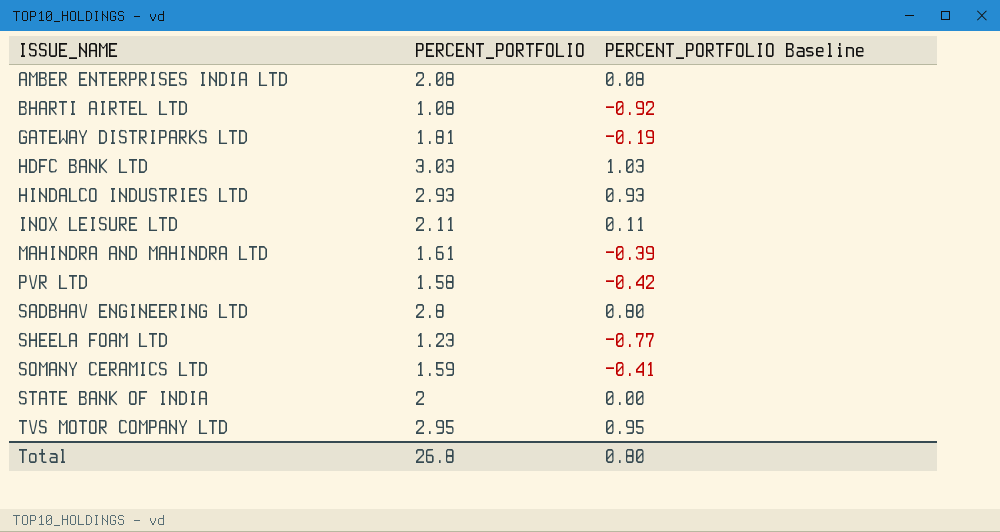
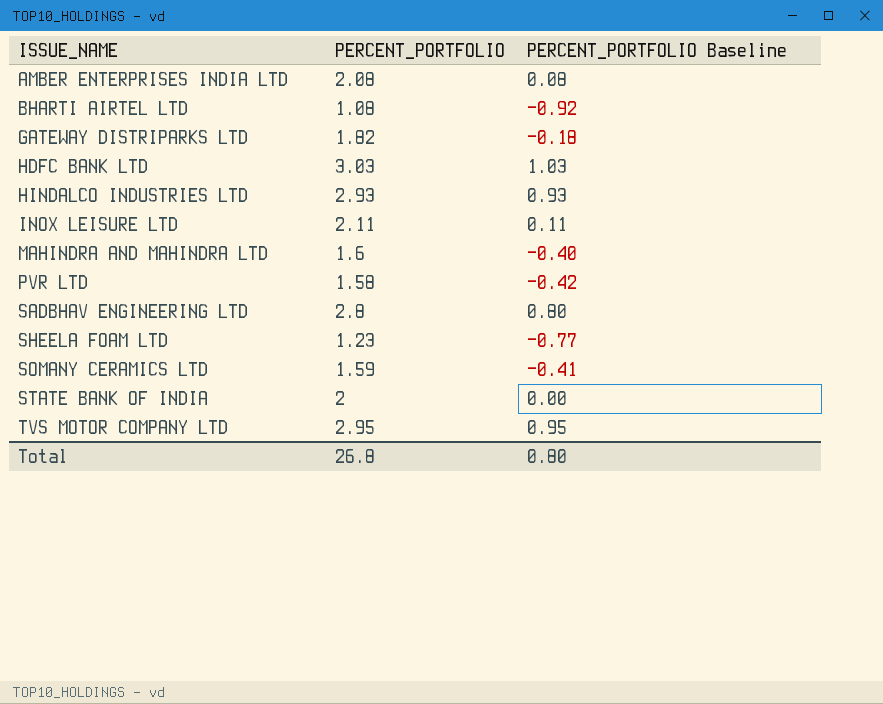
GATEWAY DISTRIPARKS LTD | PERCENT_PORTFOLIO: 1.81 -> 1.82
GATEWAY DISTRIPARKS LTD | PERCENT_PORTFOLIO Baseline: -0.19 -> -0.18
MAHINDRA AND MAHINDRA LTD | PERCENT_PORTFOLIO: 1.61 -> 1.6
MAHINDRA AND MAHINDRA LTD | PERCENT_PORTFOLIO Baseline: -0.39 -> -0.40

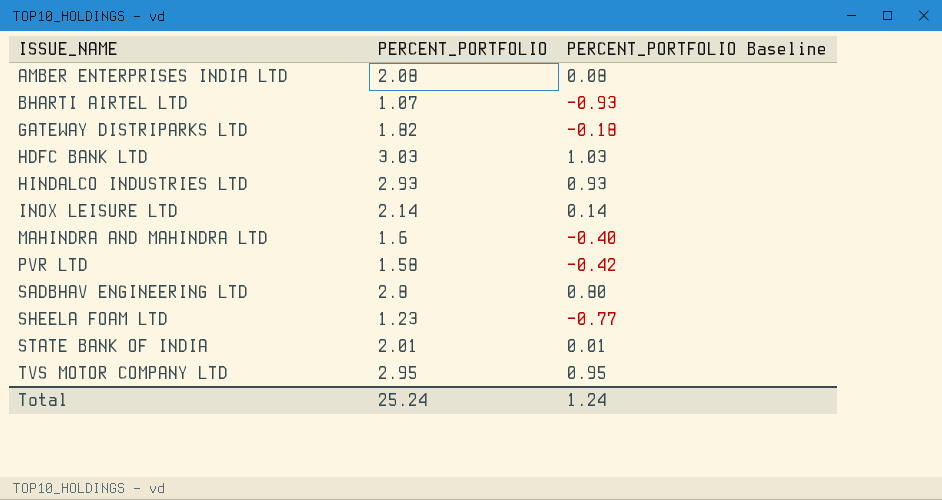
row SOMANY CERAMICS LTD: 1.59 | -0.41 -> none
BHARTI AIRTEL LTD | PERCENT_PORTFOLIO: 1.08 -> 1.07
BHARTI AIRTEL LTD | PERCENT_PORTFOLIO Baseline: -0.92 -> -0.93
INOX LEISURE LTD | PERCENT_PORTFOLIO: 2.11 -> 2.14
INOX LEISURE LTD | PERCENT_PORTFOLIO Baseline: 0.11 -> 0.14
STATE BANK OF INDIA | PERCENT_PORTFOLIO: 2 -> 2.01
STATE BANK OF INDIA | PERCENT_PORTFOLIO Baseline: 0.00 -> 0.01
Total | PERCENT_PORTFOLIO: 26.8 -> 25.24
Total | PERCENT_PORTFOLIO Baseline: 0.80 -> 1.24

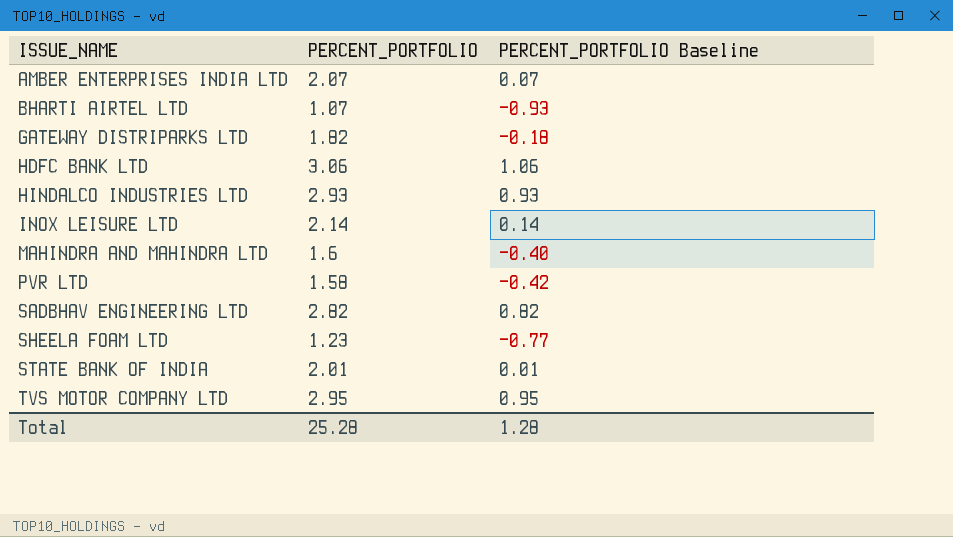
AMBER ENTERPRISES INDIA LTD | PERCENT_PORTFOLIO: 2.08 -> 2.07
AMBER ENTERPRISES INDIA LTD | PERCENT_PORTFOLIO Baseline: 0.08 -> 0.07
HDFC BANK LTD | PERCENT_PORTFOLIO: 3.03 -> 3.06
HDFC BANK LTD | PERCENT_PORTFOLIO Baseline: 1.03 -> 1.06
SADBHAV ENGINEERING LTD | PERCENT_PORTFOLIO: 2.8 -> 2.82
SADBHAV ENGINEERING LTD | PERCENT_PORTFOLIO Baseline: 0.80 -> 0.82
Total | PERCENT_PORTFOLIO: 25.24 -> 25.28
Total | PERCENT_PORTFOLIO Baseline: 1.24 -> 1.28

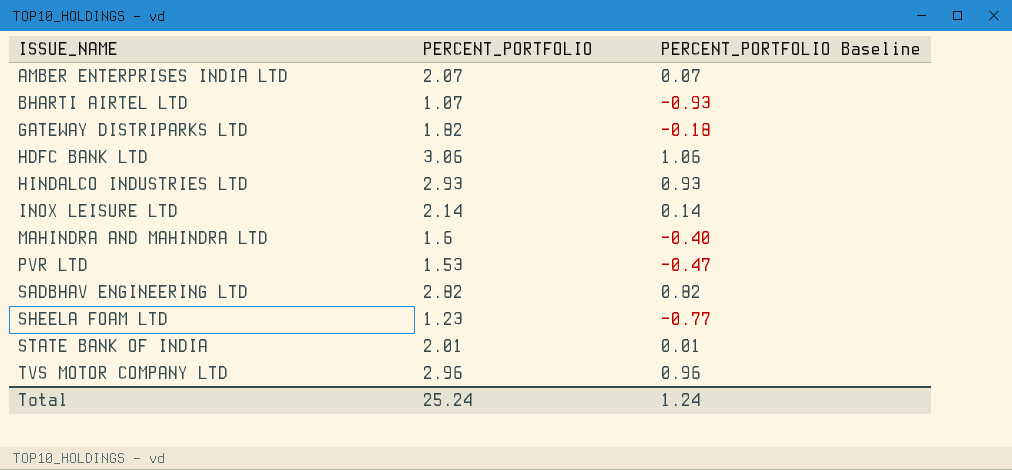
PVR LTD | PERCENT_PORTFOLIO: 1.58 -> 1.53
PVR LTD | PERCENT_PORTFOLIO Baseline: -0.42 -> -0.47
TVS MOTOR COMPANY LTD | PERCENT_PORTFOLIO: 2.95 -> 2.96
TVS MOTOR COMPANY LTD | PERCENT_PORTFOLIO Baseline: 0.95 -> 0.96
Total | PERCENT_PORTFOLIO: 25.28 -> 25.24
Total | PERCENT_PORTFOLIO Baseline: 1.28 -> 1.24

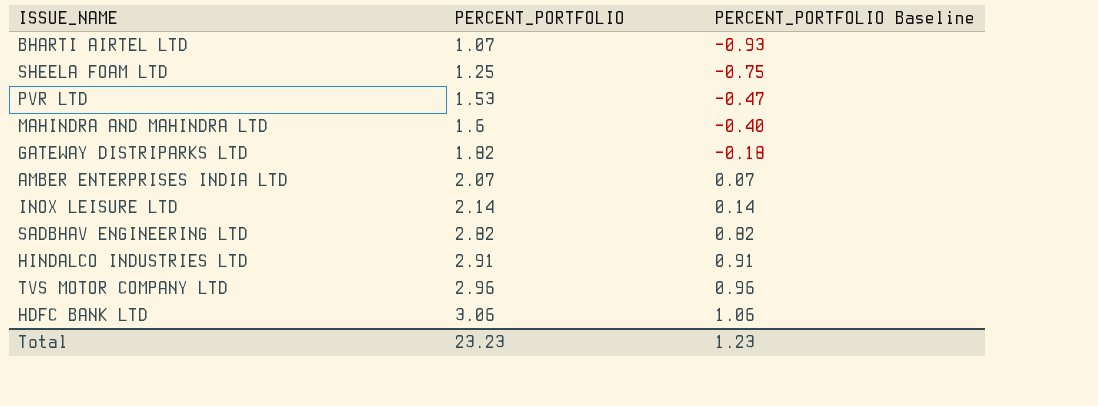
row order: ISSUE_NAME ascending -> PERCENT_PORTFOLIO ascending
row STATE BANK OF INDIA: 2.01 | 0.01 -> none
SHEELA FOAM LTD | PERCENT_PORTFOLIO: 1.23 -> 1.25
SHEELA FOAM LTD | PERCENT_PORTFOLIO Baseline: -0.77 -> -0.75
HINDALCO INDUSTRIES LTD | PERCENT_PORTFOLIO: 2.93 -> 2.91
HINDALCO INDUSTRIES LTD | PERCENT_PORTFOLIO Baseline: 0.93 -> 0.91
Total | PERCENT_PORTFOLIO: 25.24 -> 23.23
Total | PERCENT_PORTFOLIO Baseline: 1.24 -> 1.23

